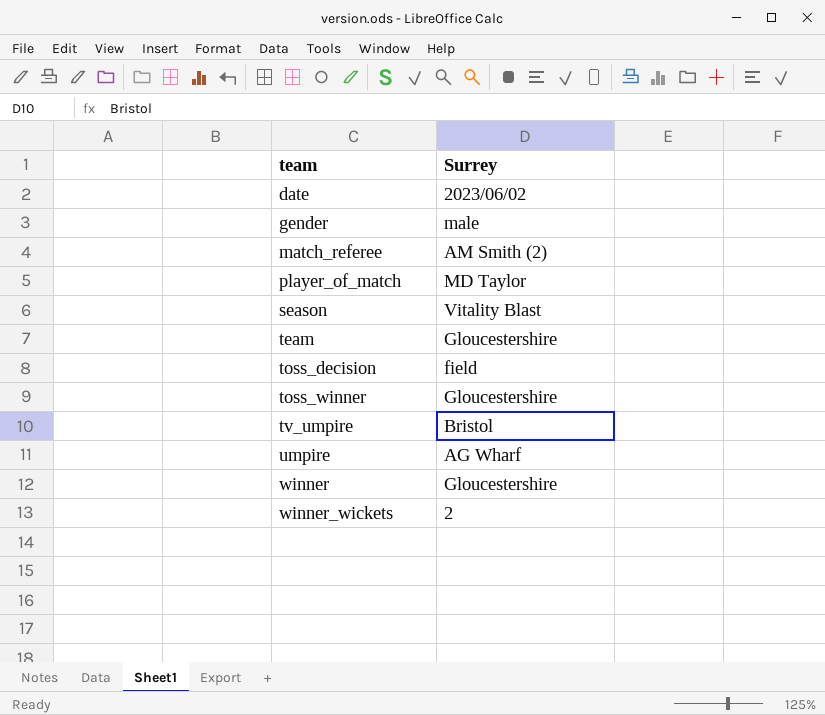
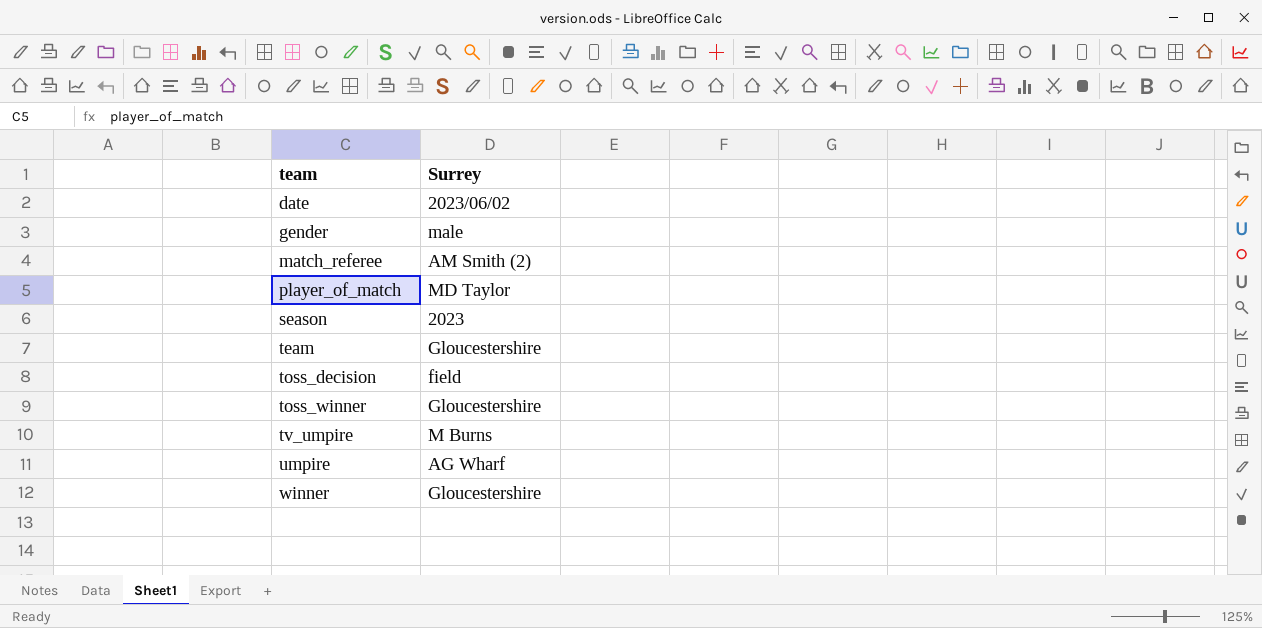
row winner_wickets: 2 -> none
season | Surrey: Vitality Blast -> 2023
tv_umpire | Surrey: Bristol -> M Burns

